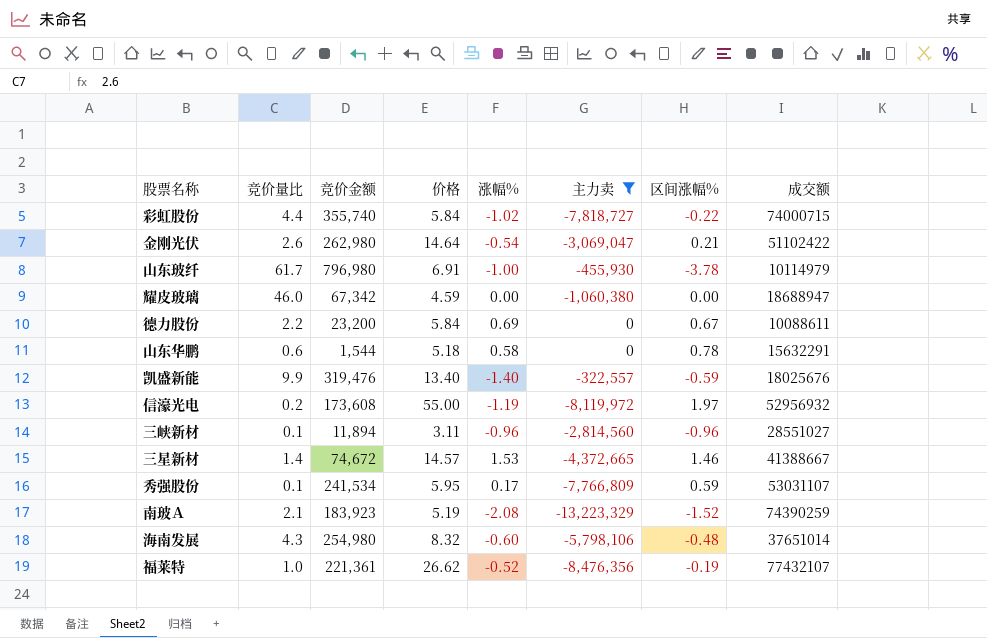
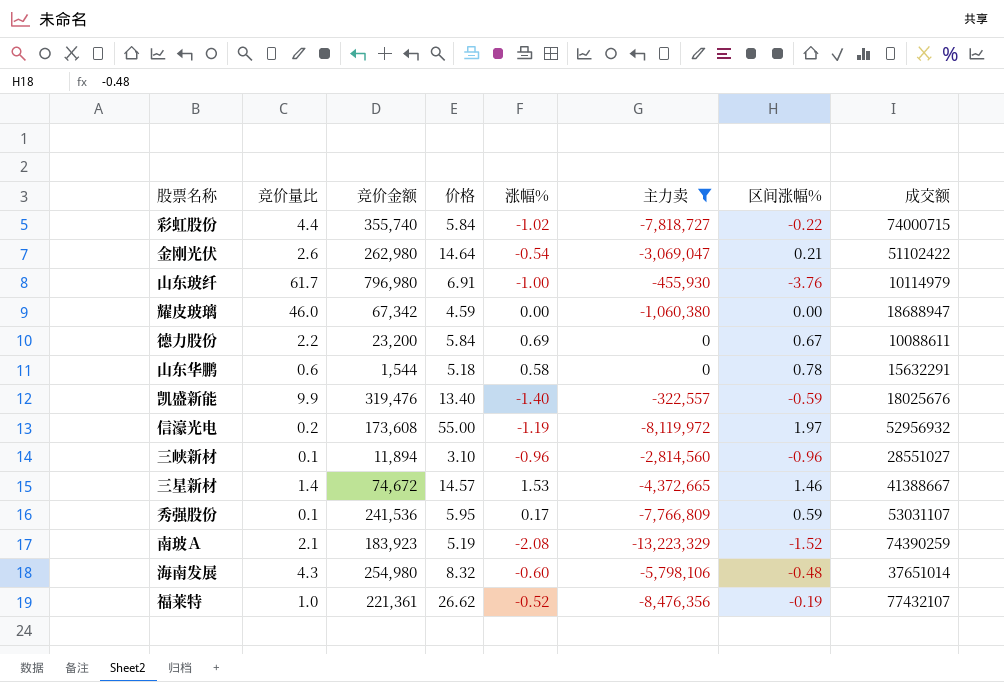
山东玻纤 | 区间涨幅%: -3.78 -> -3.76
三峡新材 | 价格: 3.11 -> 3.10
秀强股份 | 竞价金额: 241,534 -> 241,536

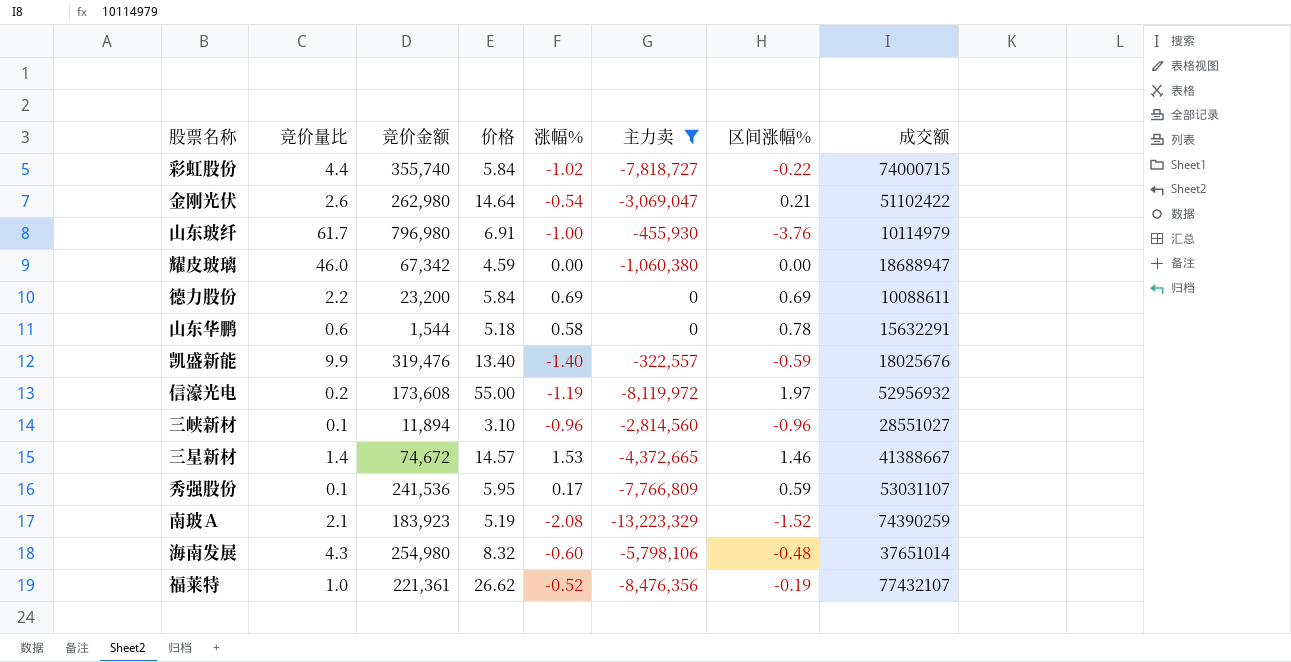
德力股份 | 区间涨幅%: 0.67 -> 0.69

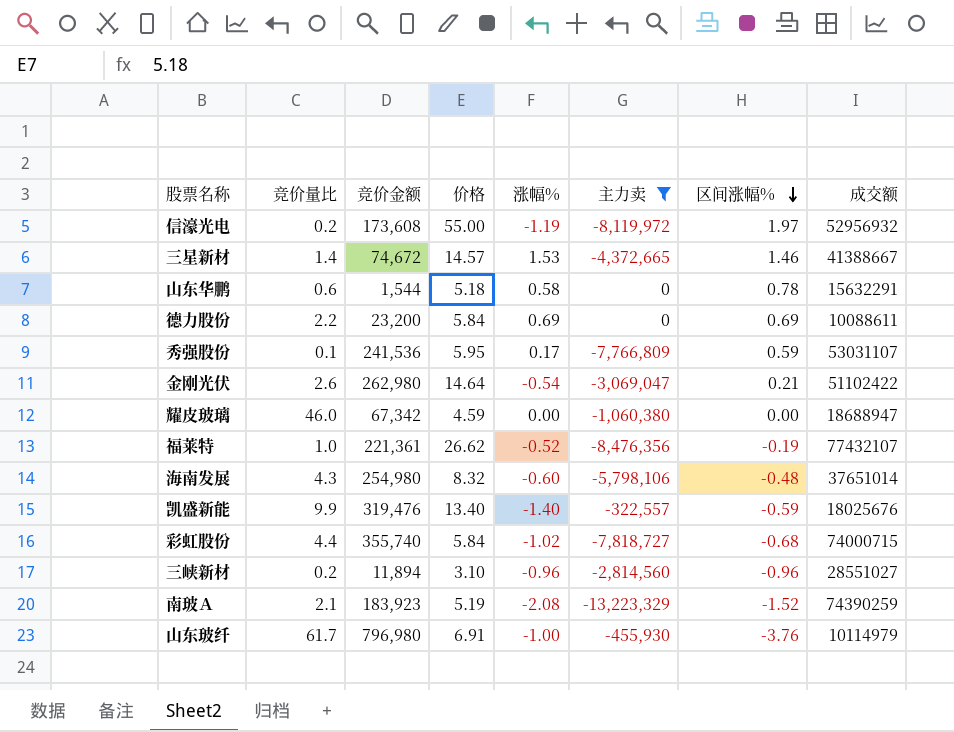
row order: none -> 区间涨幅% descending
彩虹股份 | 区间涨幅%: -0.22 -> -0.68
三峡新材 | 竞价量比: 0.1 -> 0.2

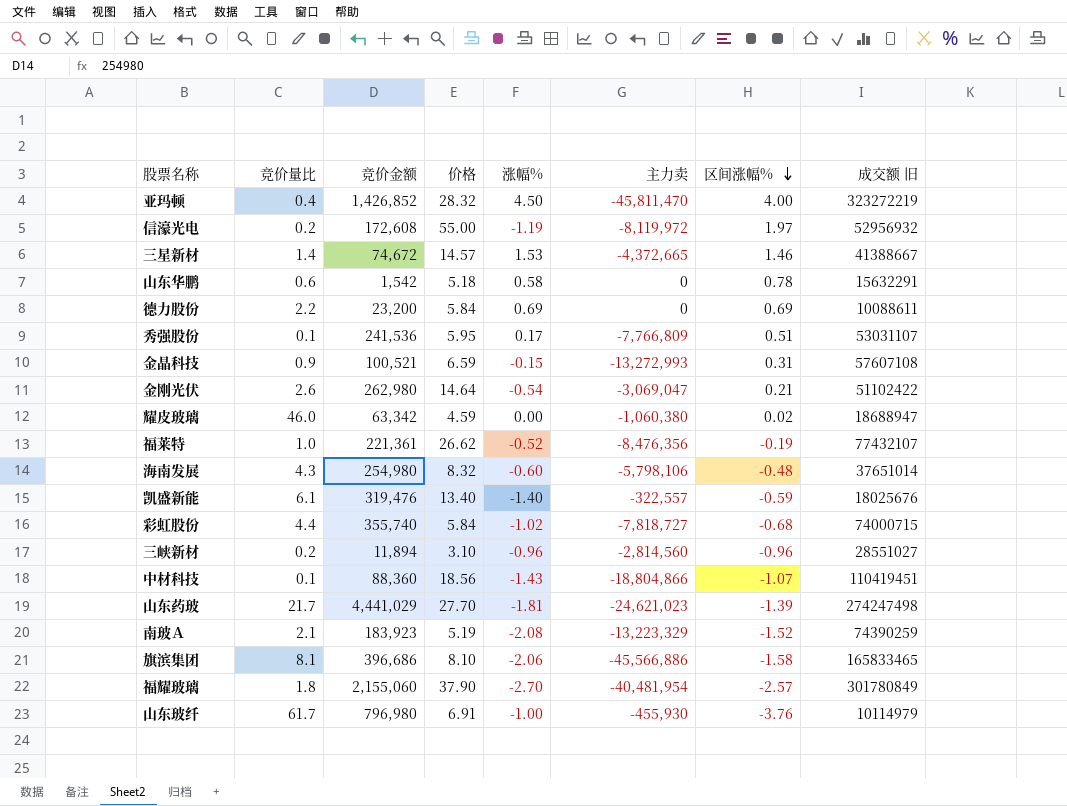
filter: 主力卖 >= -13,223,329 -> none
column name: 成交额 -> 成交额 旧
信濠光电 | 竞价金额: 173,608 -> 172,608
山东华鹏 | 竞价金额: 1,544 -> 1,542
秀强股份 | 区间涨幅%: 0.59 -> 0.51
耀皮玻璃 | 竞价金额: 67,342 -> 63,342
耀皮玻璃 | 区间涨幅%: 0.00 -> 0.02
凯盛新能 | 竞价量比: 9.9 -> 6.1

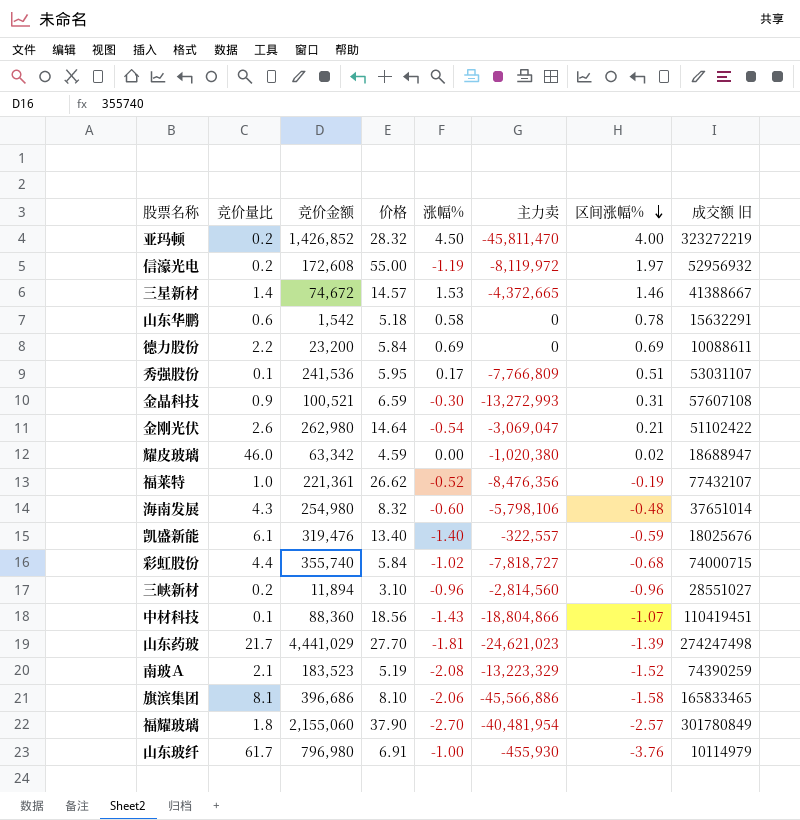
亚玛顿 | 竞价量比: 0.4 -> 0.2
金晶科技 | 涨幅%: -0.15 -> -0.30
耀皮玻璃 | 主力卖: -1,060,380 -> -1,020,380
南玻Ａ | 竞价金额: 183,923 -> 183,523

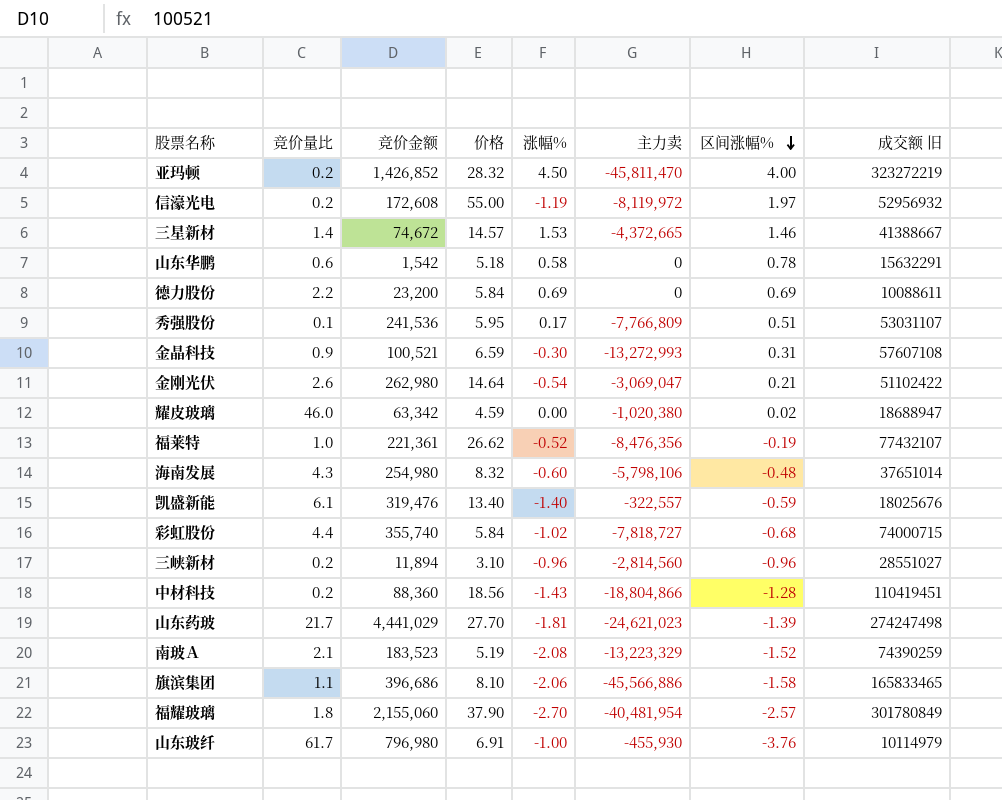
中材科技 | 竞价量比: 0.1 -> 0.2
中材科技 | 区间涨幅%: -1.07 -> -1.28
旗滨集团 | 竞价量比: 8.1 -> 1.1

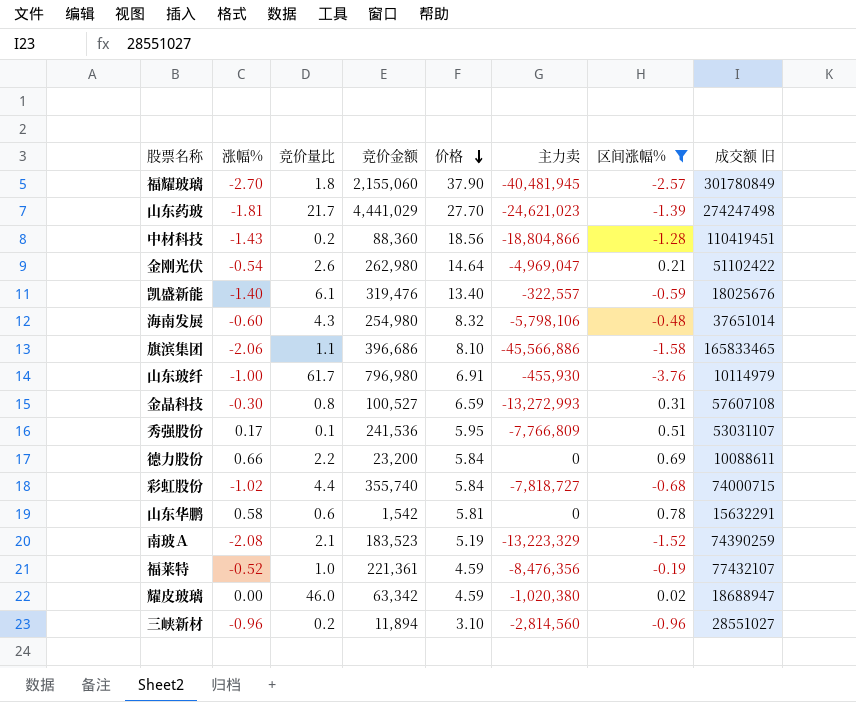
filter: none -> 区间涨幅% <= 0.78
row order: 区间涨幅% descending -> 价格 descending
column 涨幅% | position: 5 -> 2
福耀玻璃 | 主力卖: -40,481,954 -> -40,481,945
金刚光伏 | 主力卖: -3,069,047 -> -4,969,047
金晶科技 | 竞价量比: 0.9 -> 0.8
金晶科技 | 竞价金额: 100,521 -> 100,527
德力股份 | 涨幅%: 0.69 -> 0.66
山东华鹏 | 价格: 5.18 -> 5.81
福莱特 | 价格: 26.62 -> 4.59

